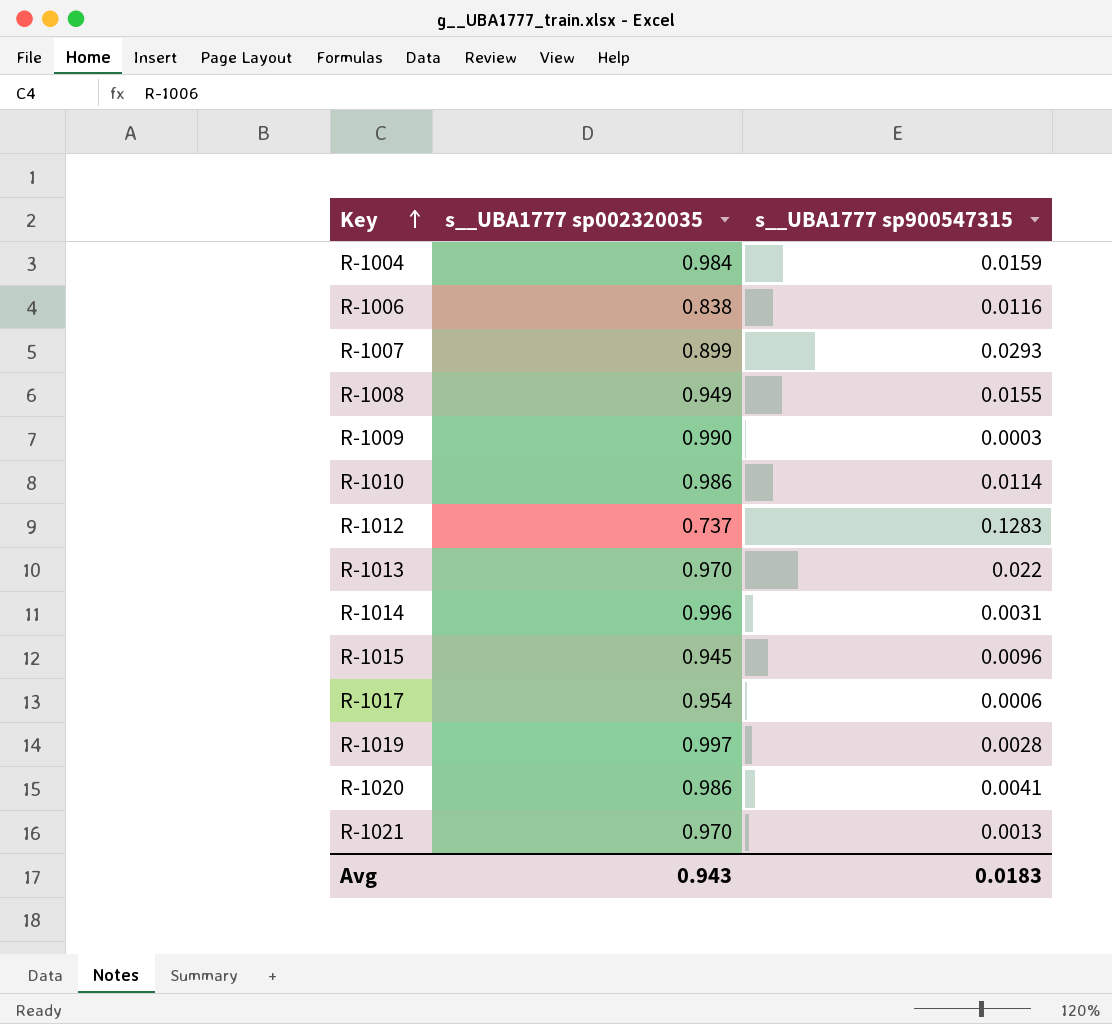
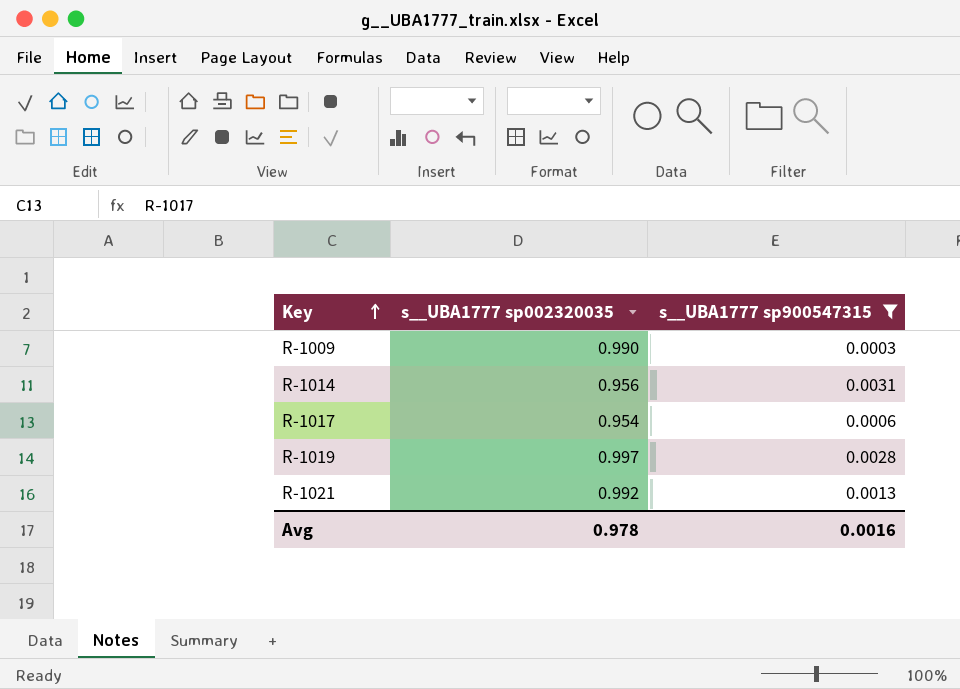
filter: none -> s__UBA1777 sp900547315 <= 0.0031
R-1014 | s__UBA1777 sp002320035: 0.996 -> 0.956
R-1021 | s__UBA1777 sp002320035: 0.970 -> 0.992
Avg | s__UBA1777 sp002320035: 0.943 -> 0.978
Avg | s__UBA1777 sp900547315: 0.0183 -> 0.0016

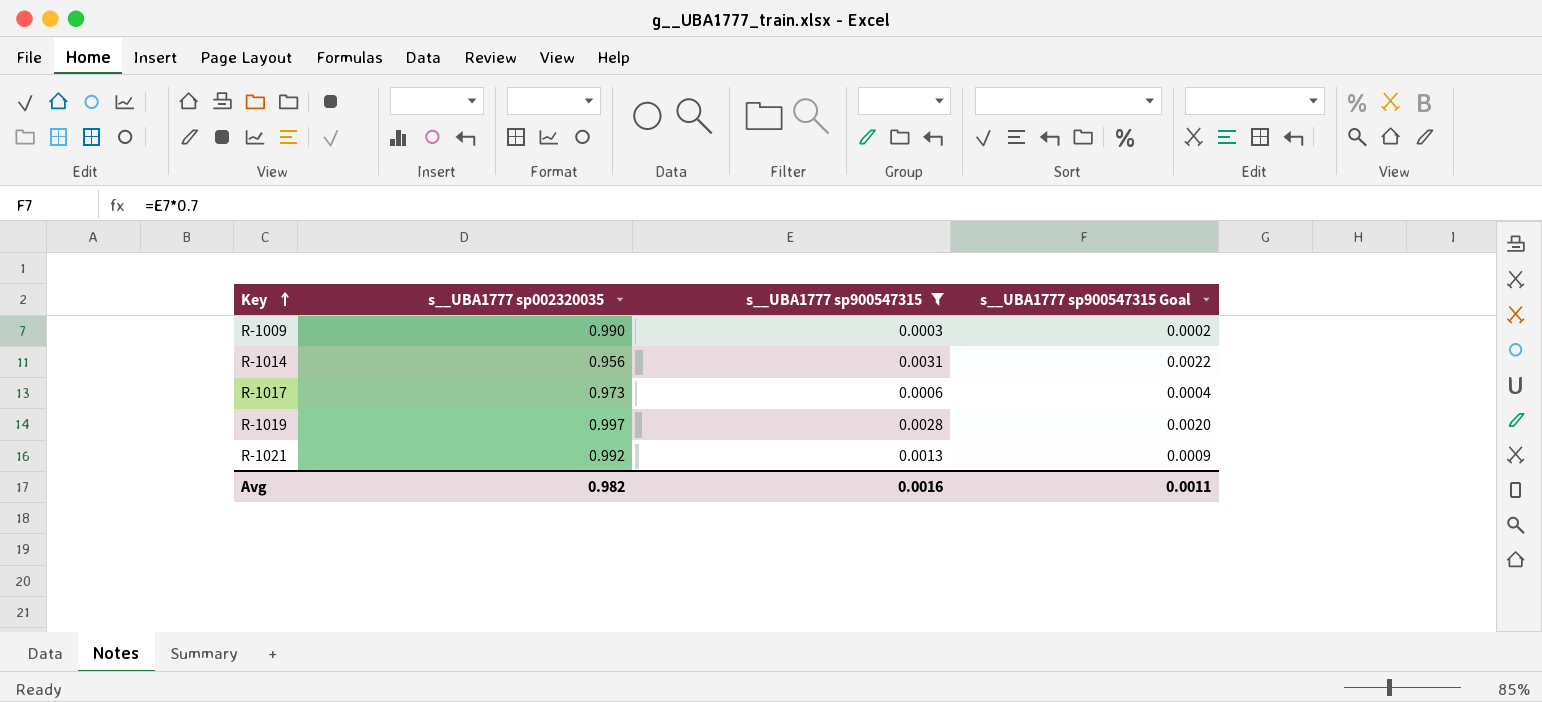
column s__UBA1777 sp900547315 Goal | formula: none -> [s__UBA1777 sp900547315] * 0.7
R-1017 | s__UBA1777 sp002320035: 0.954 -> 0.973
Avg | s__UBA1777 sp002320035: 0.978 -> 0.982

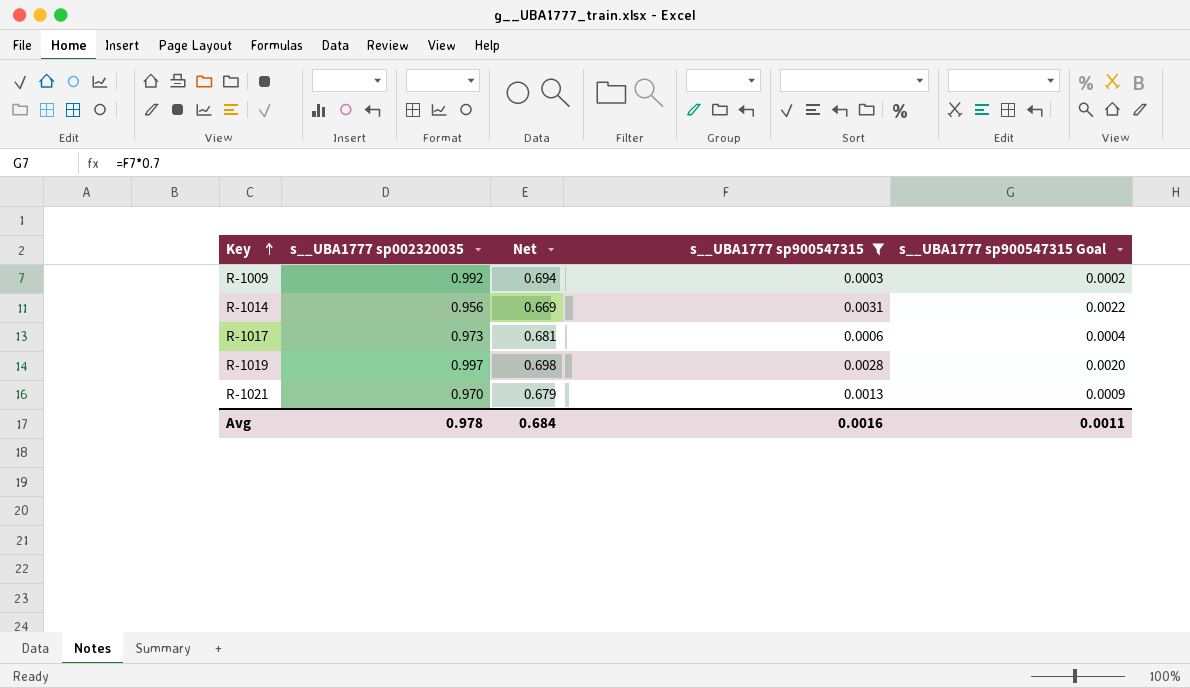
column Net | formula: none -> [s__UBA1777 sp002320035] * 0.7
R-1009 | s__UBA1777 sp002320035: 0.990 -> 0.992
R-1021 | s__UBA1777 sp002320035: 0.992 -> 0.970
Avg | s__UBA1777 sp002320035: 0.982 -> 0.978

